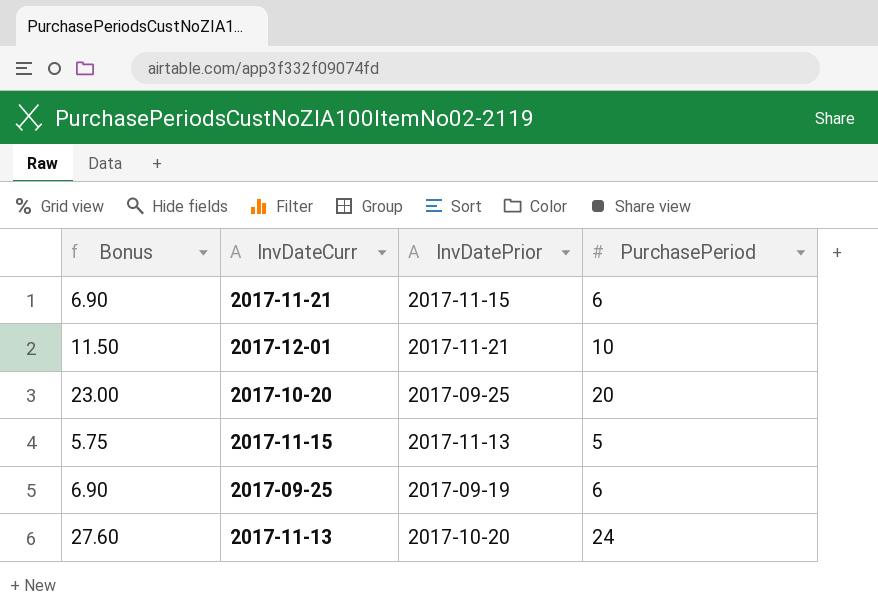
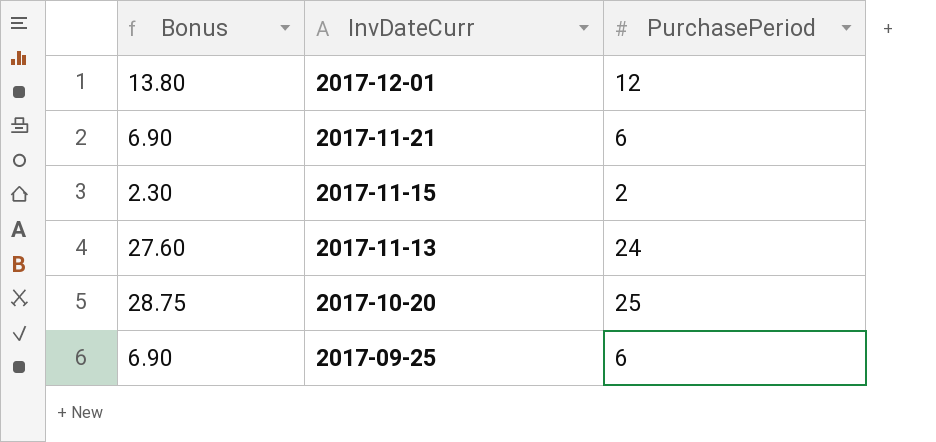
row order: none -> InvDateCurr descending
column InvDatePrior | position: 3 -> none
2017-12-01 | Bonus: 11.50 -> 13.80
2017-12-01 | PurchasePeriod: 10 -> 12
2017-11-15 | Bonus: 5.75 -> 2.30
2017-11-15 | PurchasePeriod: 5 -> 2
2017-10-20 | Bonus: 23.00 -> 28.75
2017-10-20 | PurchasePeriod: 20 -> 25

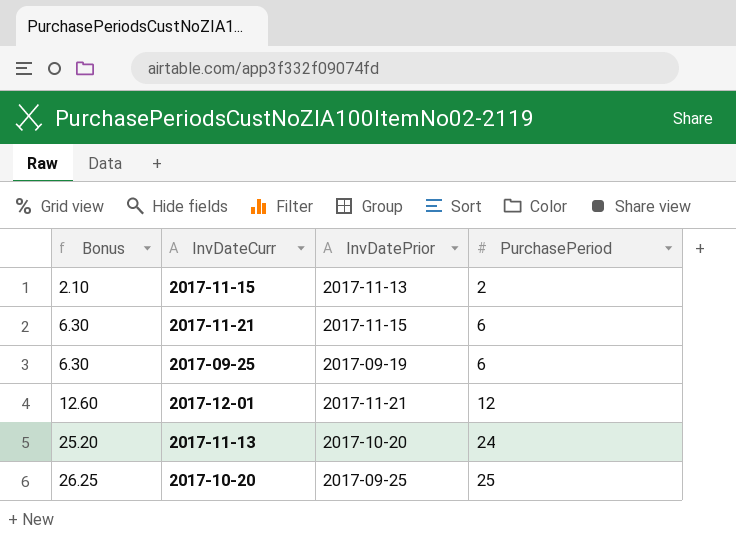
row order: InvDateCurr descending -> Bonus ascending
column Bonus | formula: [PurchasePeriod] * 1.15 -> [PurchasePeriod] * 1.05
column InvDatePrior | position: none -> 3

